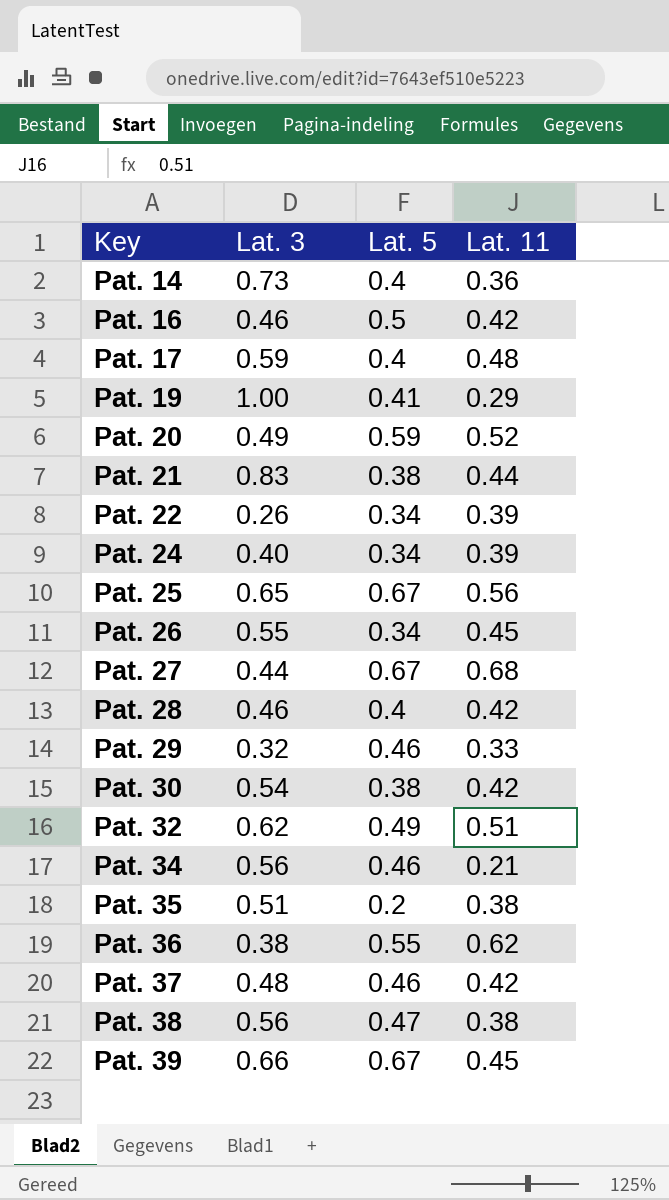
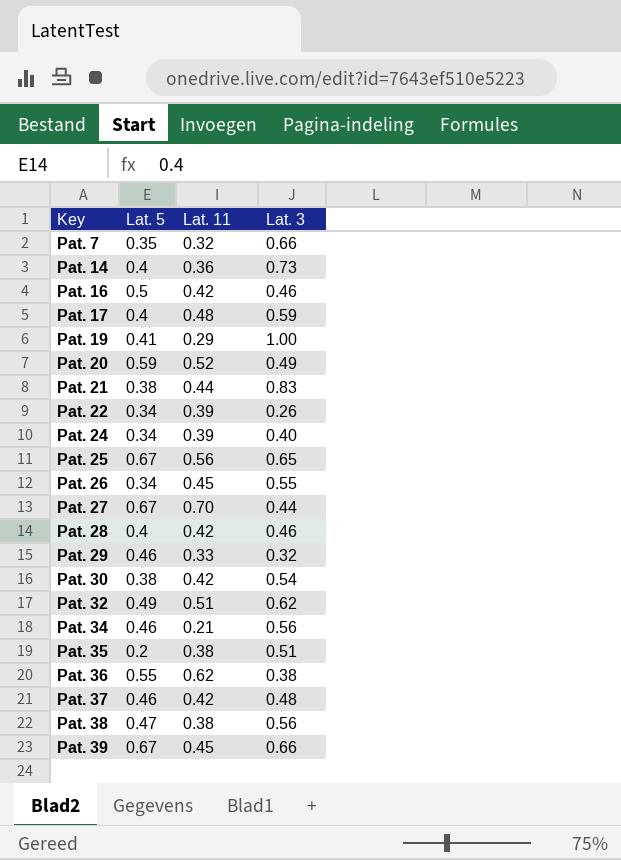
column Lat. 3 | position: 2 -> 4
row Pat. 7: none -> 0.35 | 0.32 | 0.66
Pat. 27 | Lat. 11: 0.68 -> 0.70

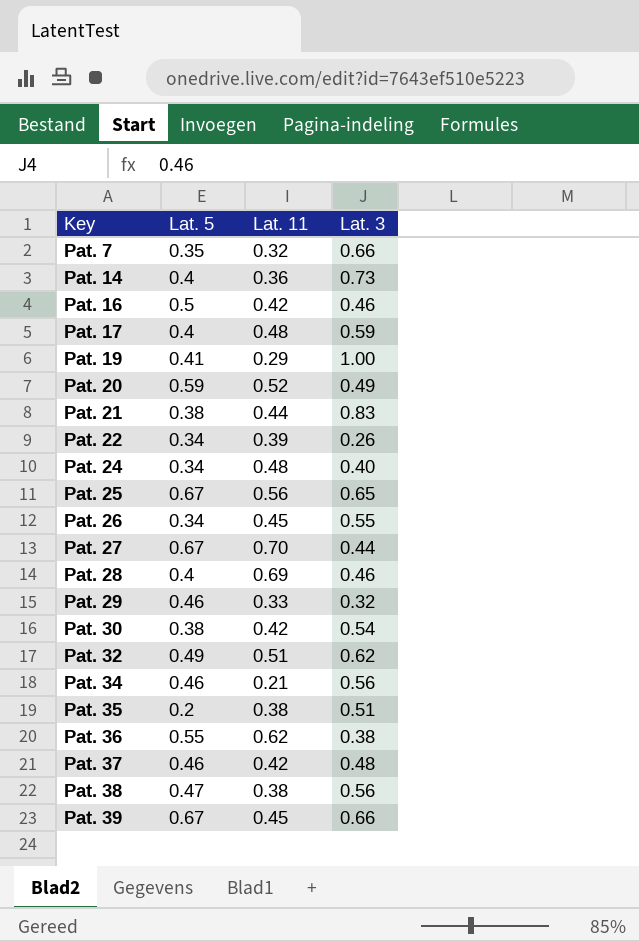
Pat. 24 | Lat. 11: 0.39 -> 0.48
Pat. 28 | Lat. 11: 0.42 -> 0.69

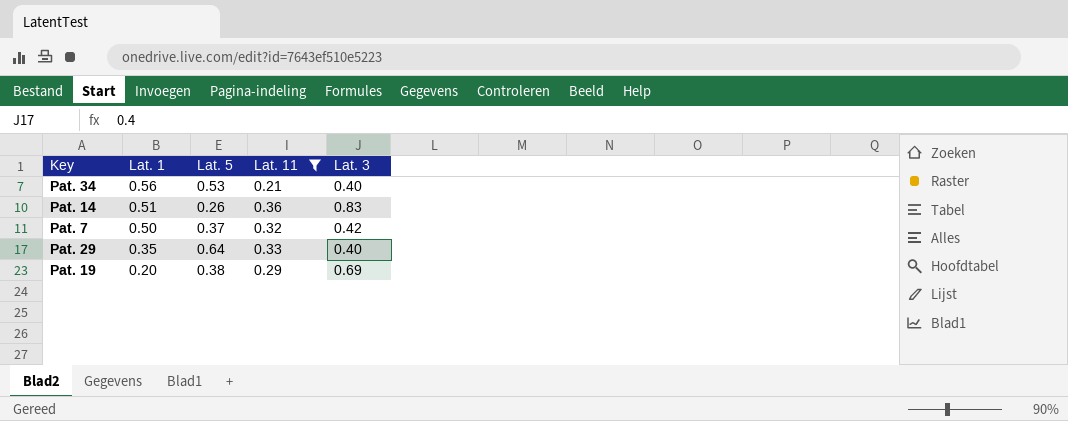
filter: none -> Lat. 11 <= 0.36
row order: Key ascending -> Lat. 1 descending
column Lat. 1 | position: none -> 2
Pat. 34 | Lat. 5: 0.46 -> 0.53
Pat. 34 | Lat. 3: 0.56 -> 0.40
Pat. 14 | Lat. 5: 0.4 -> 0.26
Pat. 14 | Lat. 3: 0.73 -> 0.83
Pat. 7 | Lat. 5: 0.35 -> 0.37
Pat. 7 | Lat. 3: 0.66 -> 0.42
Pat. 29 | Lat. 5: 0.46 -> 0.64
Pat. 29 | Lat. 3: 0.32 -> 0.40
Pat. 19 | Lat. 5: 0.41 -> 0.38
Pat. 19 | Lat. 3: 1.00 -> 0.69

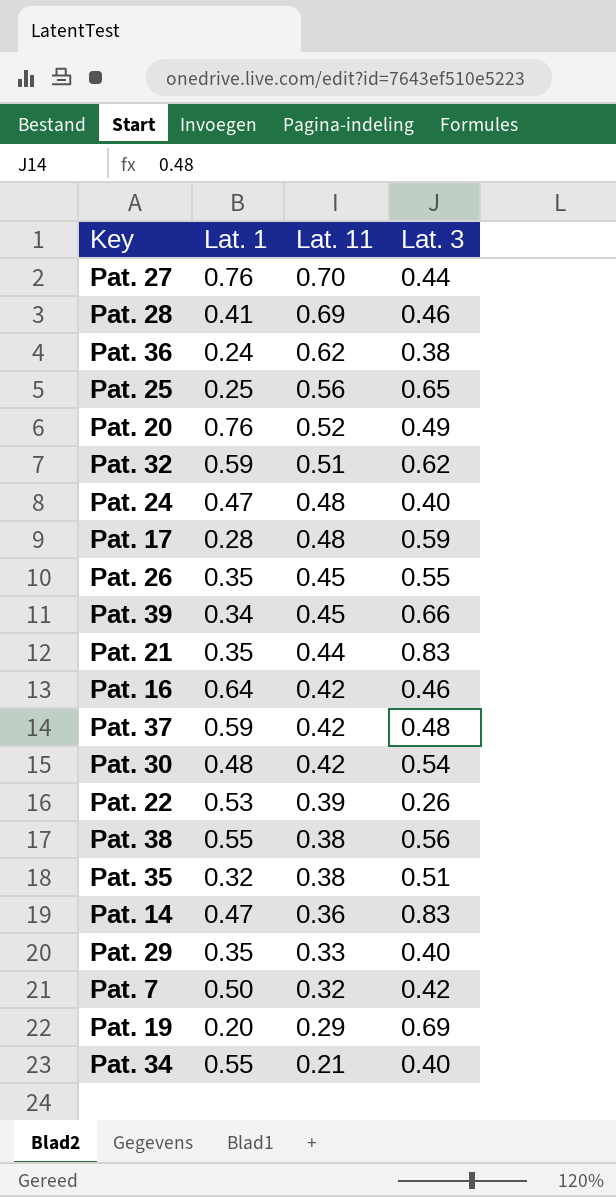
filter: Lat. 11 <= 0.36 -> none
row order: Lat. 1 descending -> Lat. 11 descending
column Lat. 5 | position: 3 -> none
Pat. 14 | Lat. 1: 0.51 -> 0.47
Pat. 34 | Lat. 1: 0.56 -> 0.55

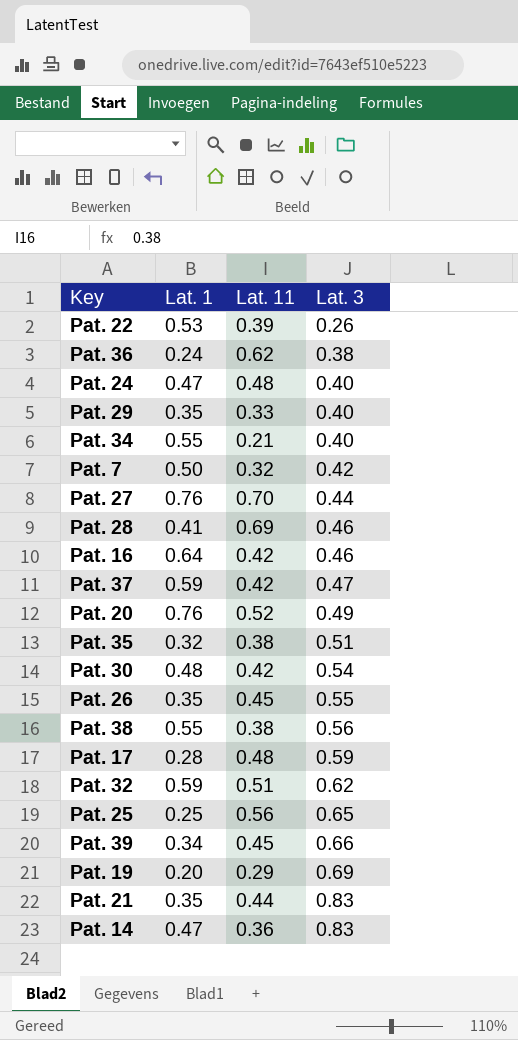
row order: Lat. 11 descending -> Lat. 3 ascending
Pat. 37 | Lat. 3: 0.48 -> 0.47

